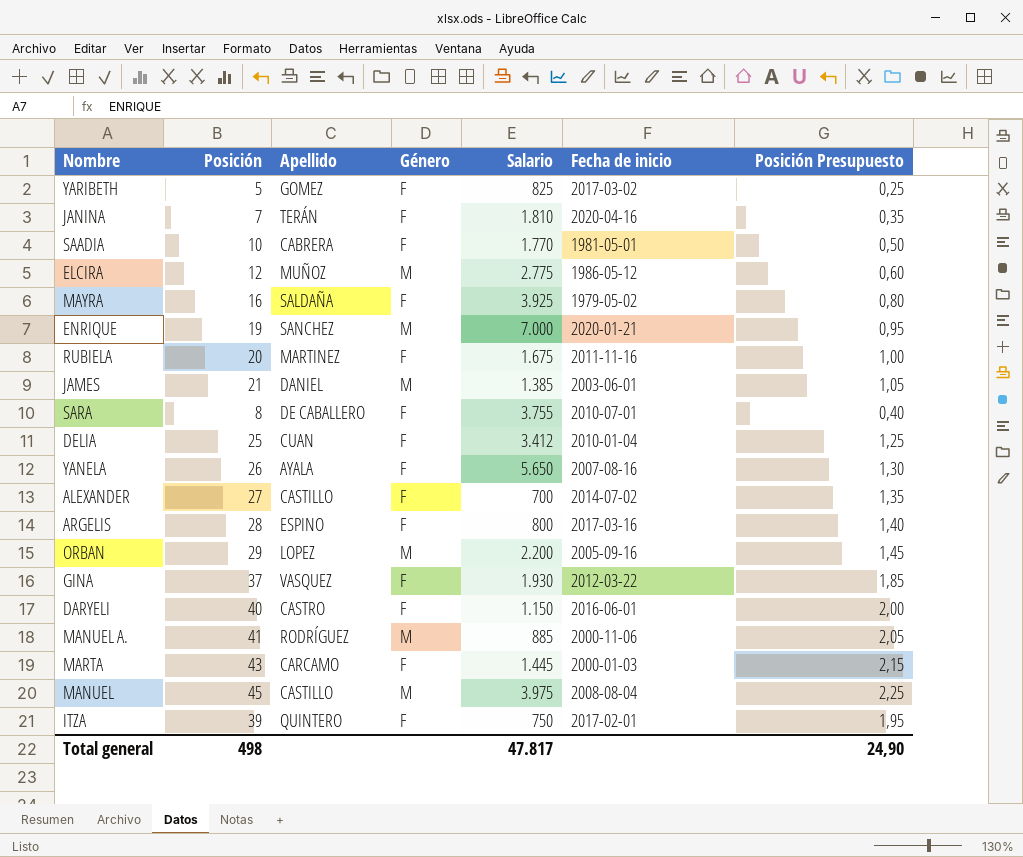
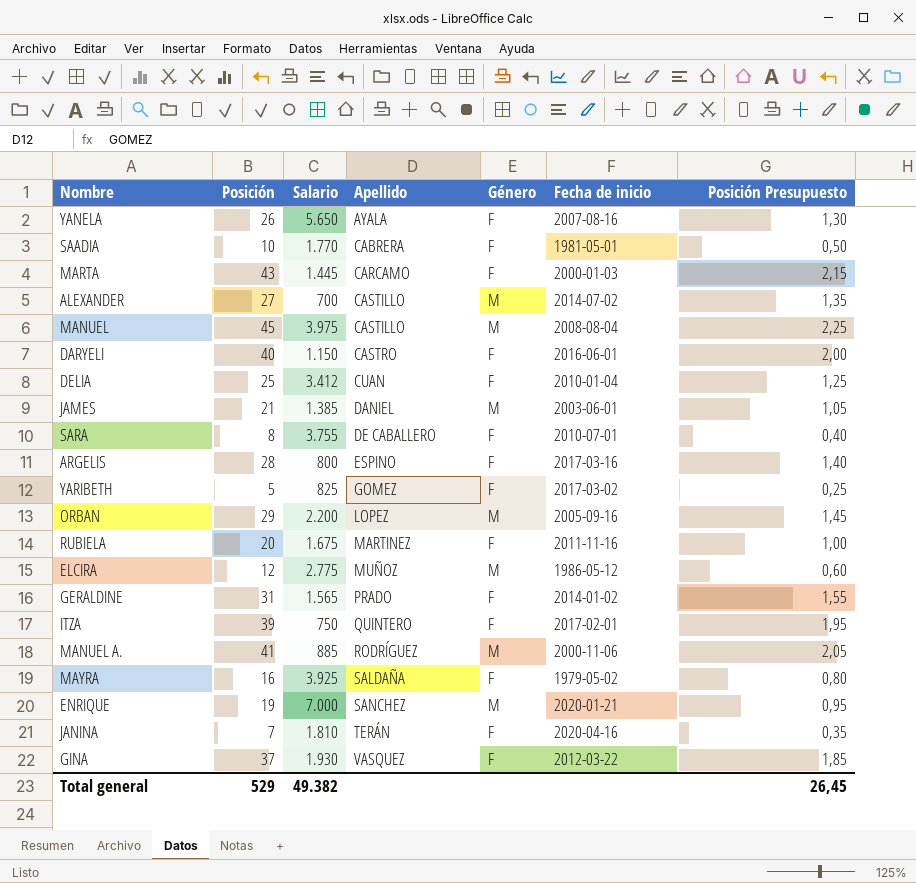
row order: none -> Apellido ascending
column Salario | position: 5 -> 3
ALEXANDER | Género: F -> M
row GERALDINE: none -> 31 | 1.565 | PRADO | F | 2014-01-02 | 1,55
Total general | Posición: 498 -> 529
Total general | Salario: 47.817 -> 49.382
Total general | Posición Presupuesto: 24,90 -> 26,45

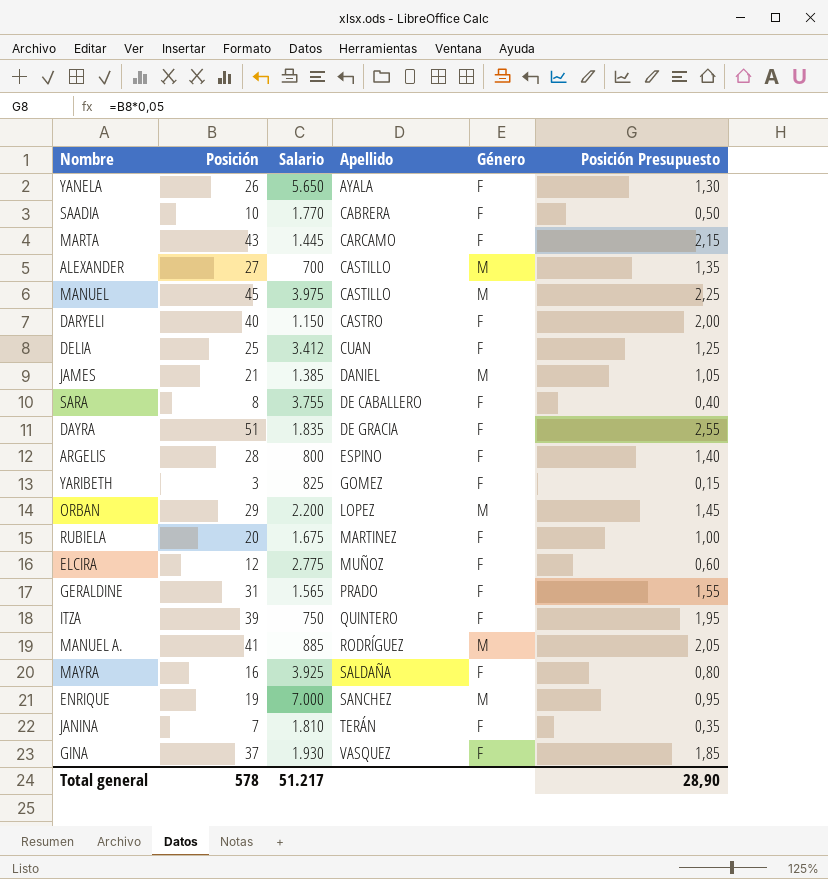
column Fecha de inicio | position: 6 -> none
row DAYRA: none -> 51 | 1.835 | DE GRACIA | F | 2,55
YARIBETH | Posición: 5 -> 3
YARIBETH | Posición Presupuesto: 0,25 -> 0,15
ELCIRA | Género: M -> F
Total general | Posición: 529 -> 578
Total general | Salario: 49.382 -> 51.217
Total general | Posición Presupuesto: 26,45 -> 28,90

